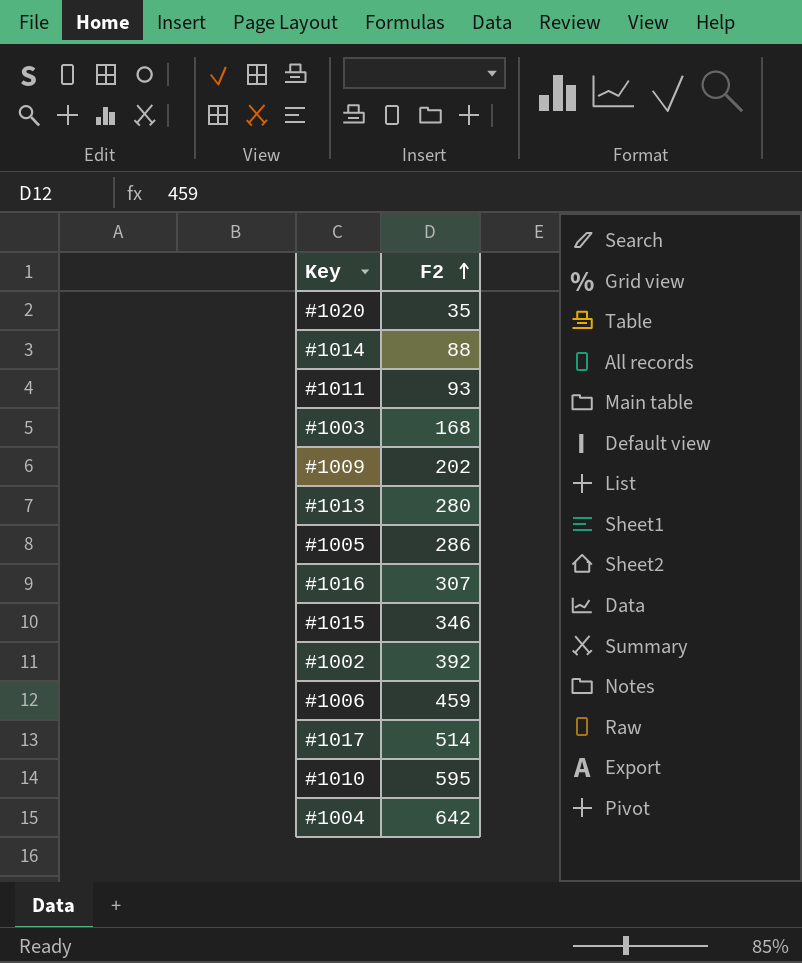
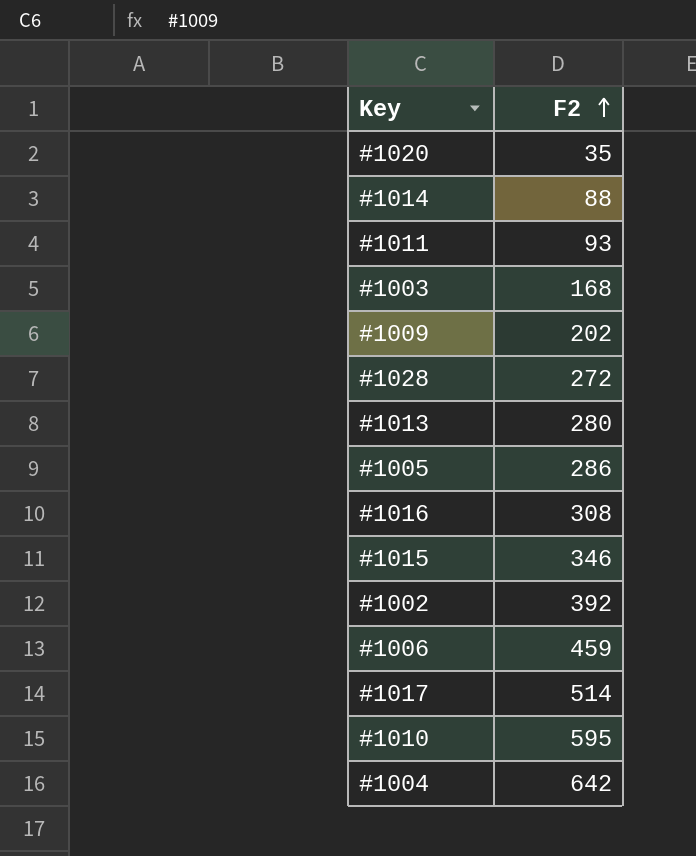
row #1028: none -> 272
#1016 | F2: 307 -> 308

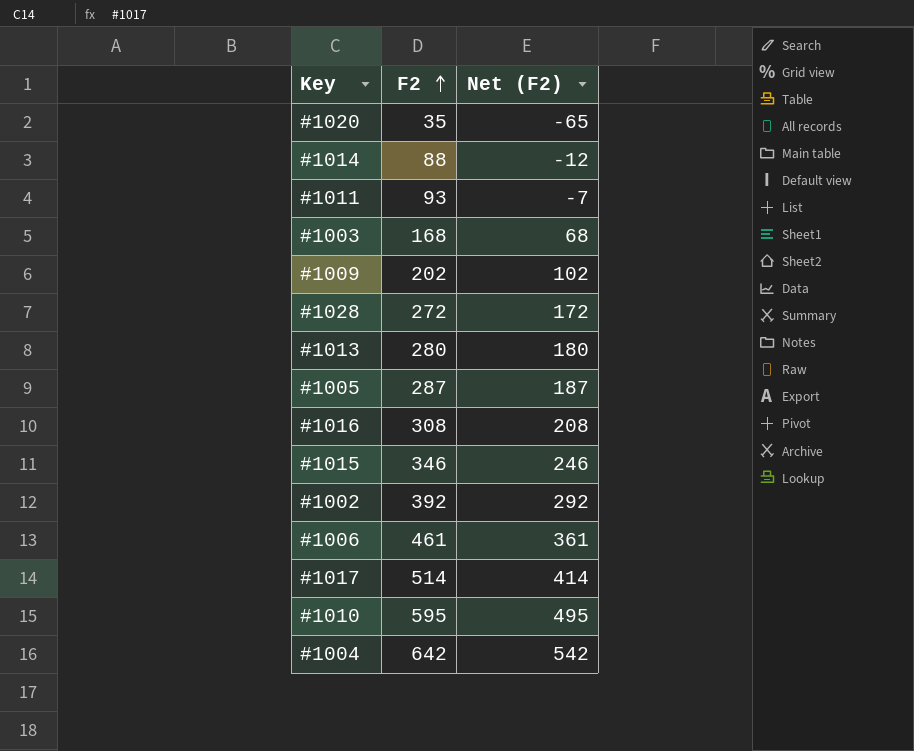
column Net (F2) | formula: none -> [F2] - 100
#1005 | F2: 286 -> 287
#1006 | F2: 459 -> 461

